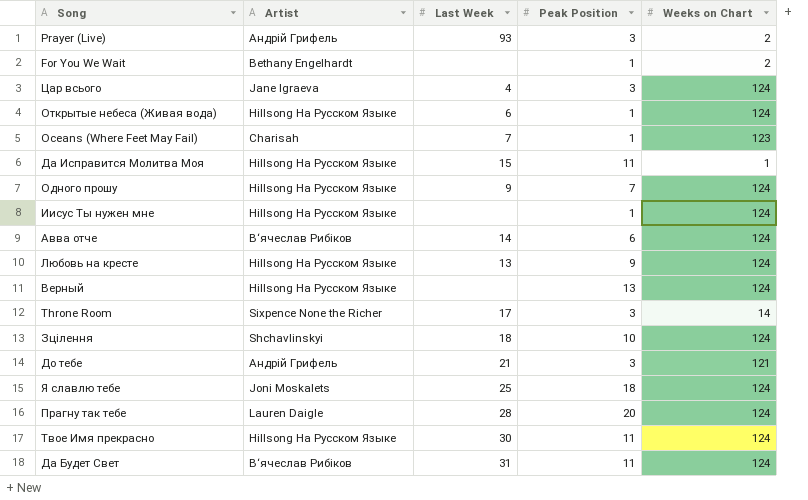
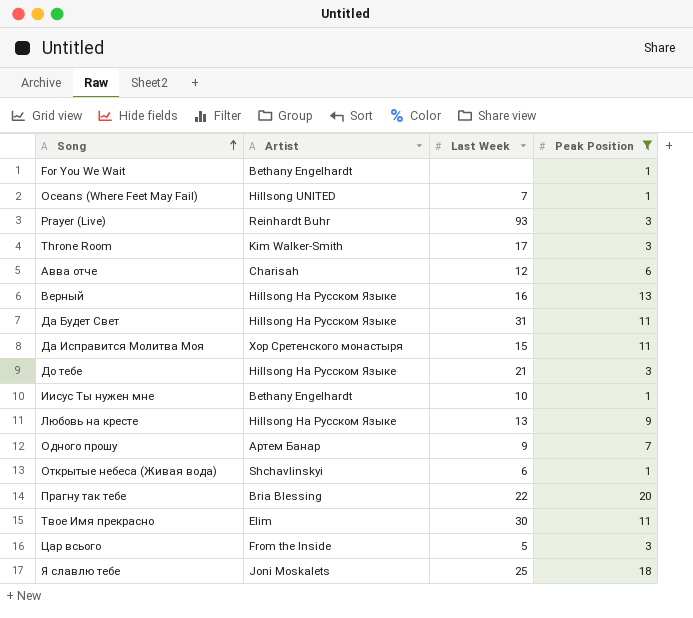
filter: none -> Peak Position != 10
row order: none -> Song ascending
column Weeks on Chart | position: 5 -> none
Oceans (Where Feet May Fail) | Artist: Charisah -> Hillsong UNITED
Prayer (Live) | Artist: Андрій Грифель -> Reinhardt Buhr
Throne Room | Artist: Sixpence None the Richer -> Kim Walker-Smith
Авва отче | Artist: В‘ячеслав Рибіков -> Charisah
Авва отче | Last Week: 14 -> 12
Верный | Last Week: none -> 16
Да Будет Свет | Artist: В‘ячеслав Рибіков -> Hillsong На Русском Языке
Да Исправится Молитва Моя | Artist: Hillsong На Русском Языке -> Хор Сретенского монастыря
До тебе | Artist: Андрій Грифель -> Hillsong На Русском Языке
Иисус Ты нужен мне | Artist: Hillsong На Русском Языке -> Bethany Engelhardt
Иисус Ты нужен мне | Last Week: none -> 10
Одного прошу | Artist: Hillsong На Русском Языке -> Артем Банар
Открытые небеса (Живая вода) | Artist: Hillsong На Русском Языке -> Shchavlinskyi
Прагну так тебе | Artist: Lauren Daigle -> Bria Blessing
Прагну так тебе | Last Week: 28 -> 22
Твое Имя прекрасно | Artist: Hillsong На Русском Языке -> Elim
Цар всього | Artist: Jane Igraeva -> From the Inside
Цар всього | Last Week: 4 -> 5

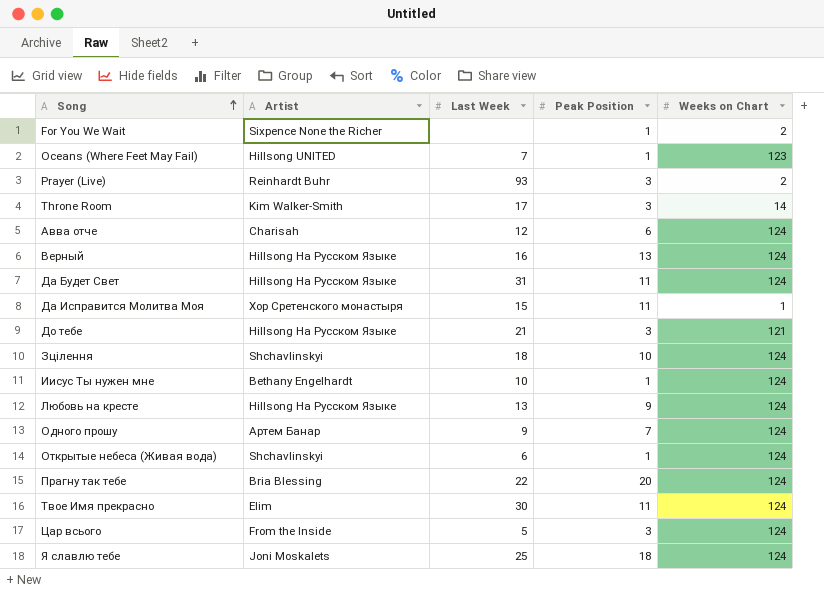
filter: Peak Position != 10 -> none
column Weeks on Chart | position: none -> 5
For You We Wait | Artist: Bethany Engelhardt -> Sixpence None the Richer

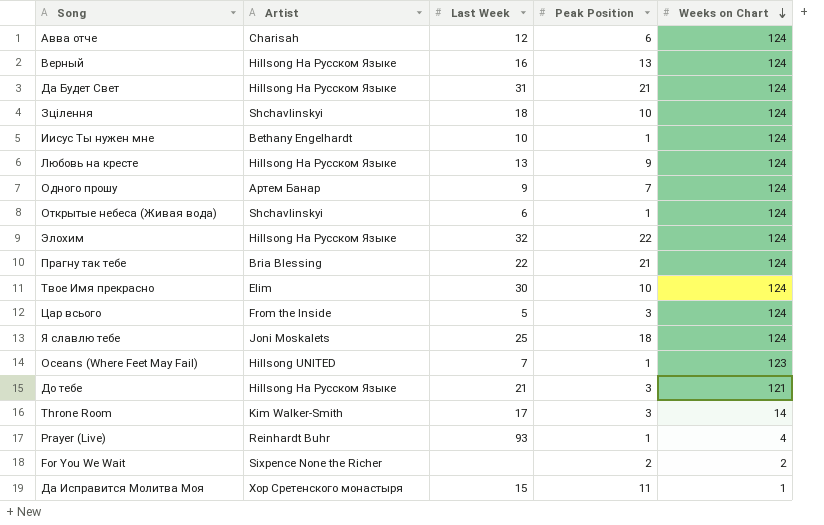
row order: Song ascending -> Weeks on Chart descending
Да Будет Свет | Peak Position: 11 -> 21
row Элохим: none -> Hillsong На Русском Языке | 32 | 22 | 124
Прагну так тебе | Peak Position: 20 -> 21
Твое Имя прекрасно | Peak Position: 11 -> 10
Prayer (Live) | Peak Position: 3 -> 1
Prayer (Live) | Weeks on Chart: 2 -> 4
For You We Wait | Peak Position: 1 -> 2

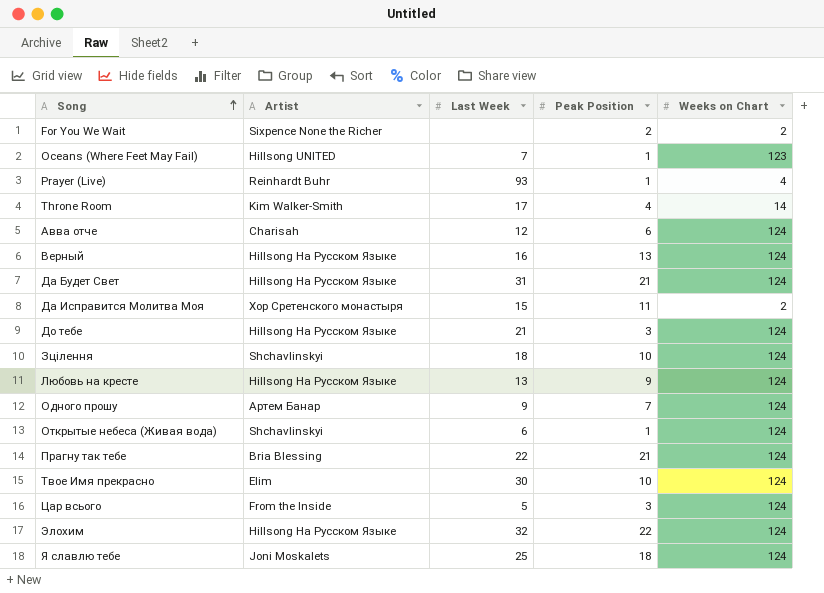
row order: Weeks on Chart descending -> Song ascending
row Иисус Ты нужен мне: Bethany Engelhardt | 10 | 1 | 124 -> none
Throne Room | Peak Position: 3 -> 4
Да Исправится Молитва Моя | Weeks on Chart: 1 -> 2
До тебе | Weeks on Chart: 121 -> 124

